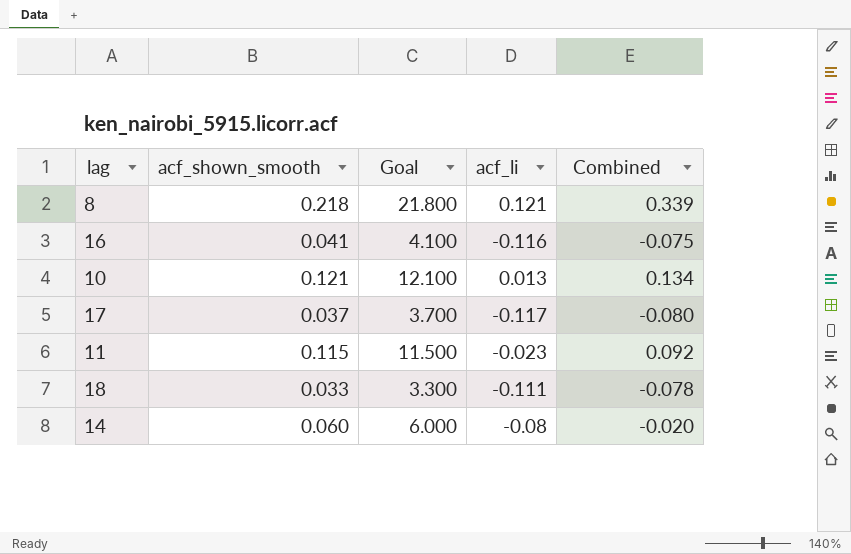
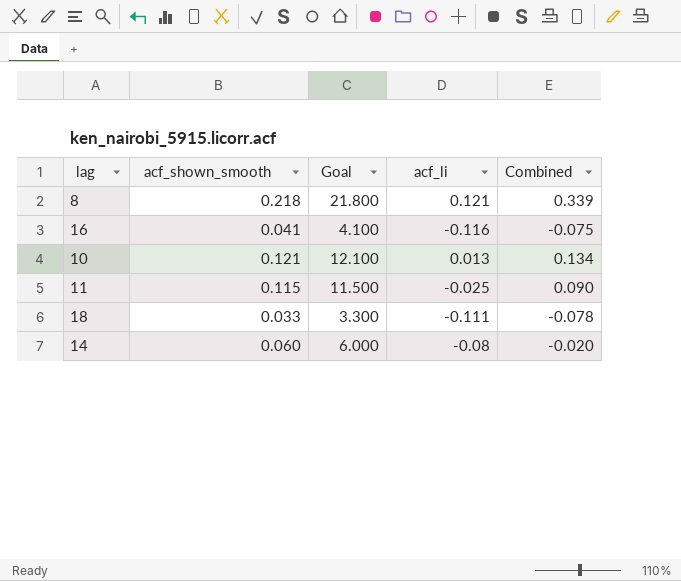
row 17: 0.037 | 3.700 | -0.117 | -0.080 -> none
11 | acf_li: -0.023 -> -0.025
11 | Combined: 0.092 -> 0.090

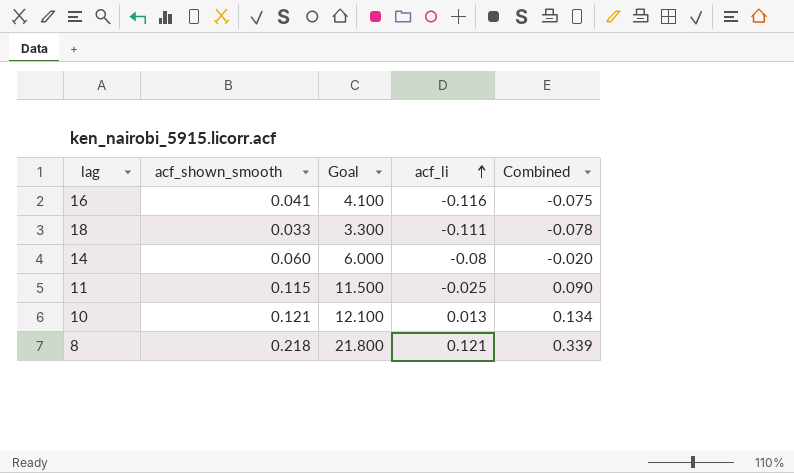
row order: none -> acf_li ascending

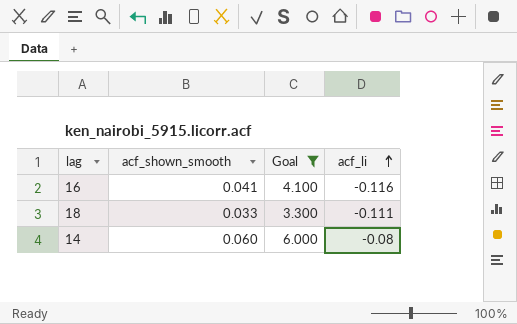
filter: none -> Goal <= 6.000
column Combined | formula: [acf_shown_smooth] + [acf_li] -> none

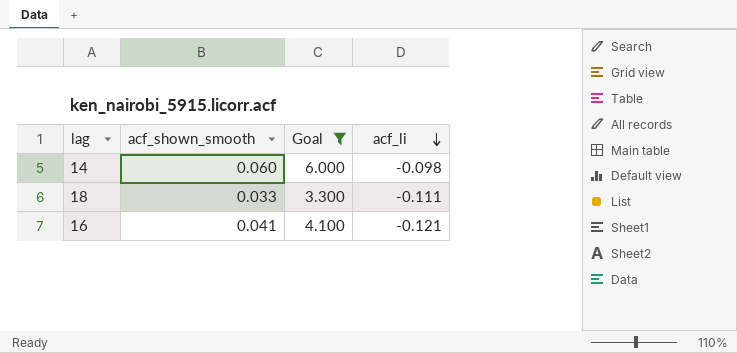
row order: acf_li ascending -> acf_li descending
14 | acf_li: -0.08 -> -0.098
16 | acf_li: -0.116 -> -0.121

